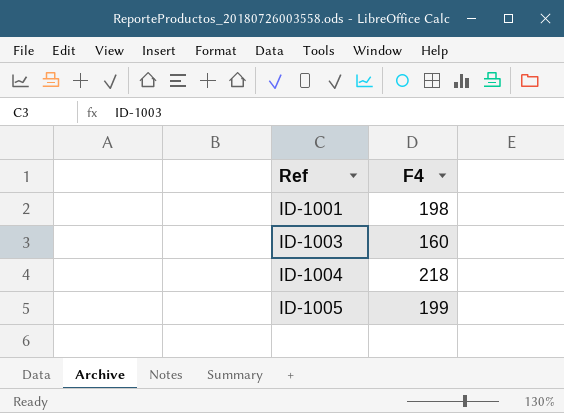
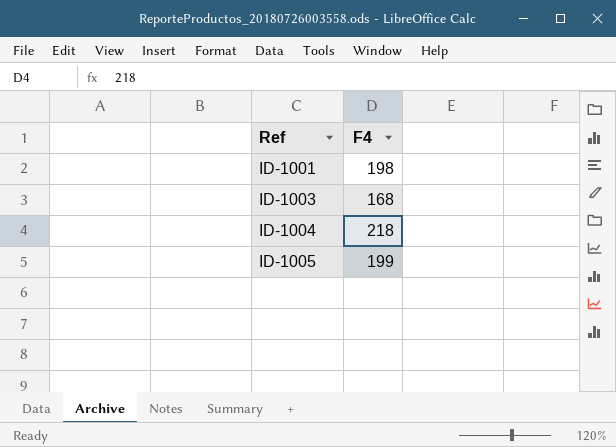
ID-1003 | F4: 160 -> 168

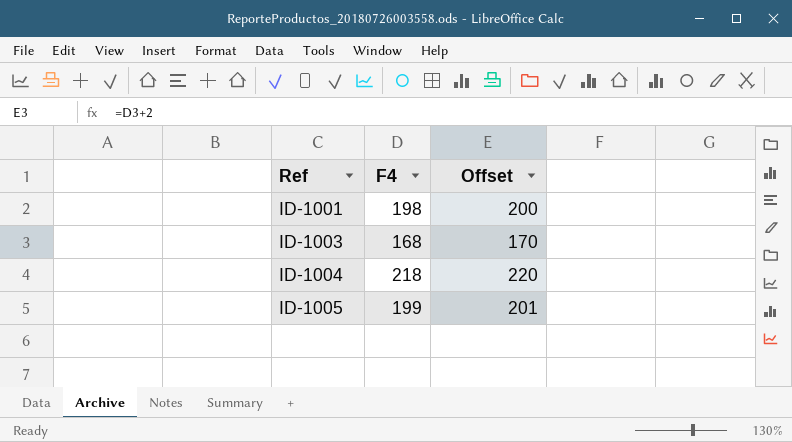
column Offset | formula: none -> [F4] + 2

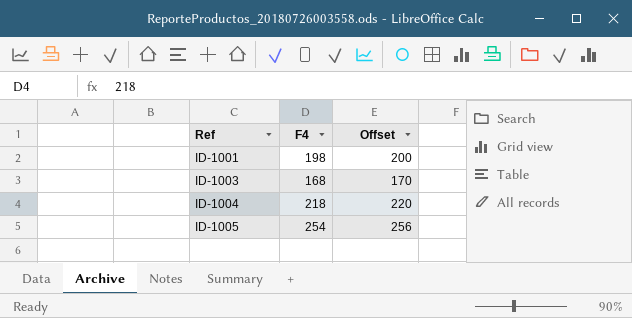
ID-1005 | F4: 199 -> 254
ID-1005 | Offset: 201 -> 256

